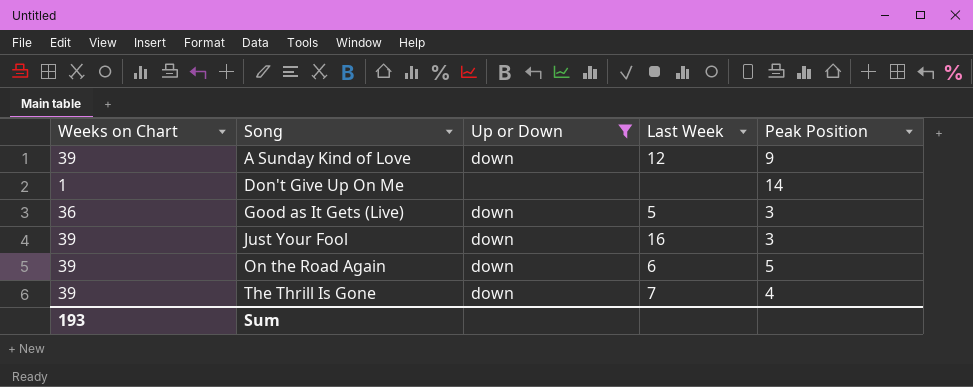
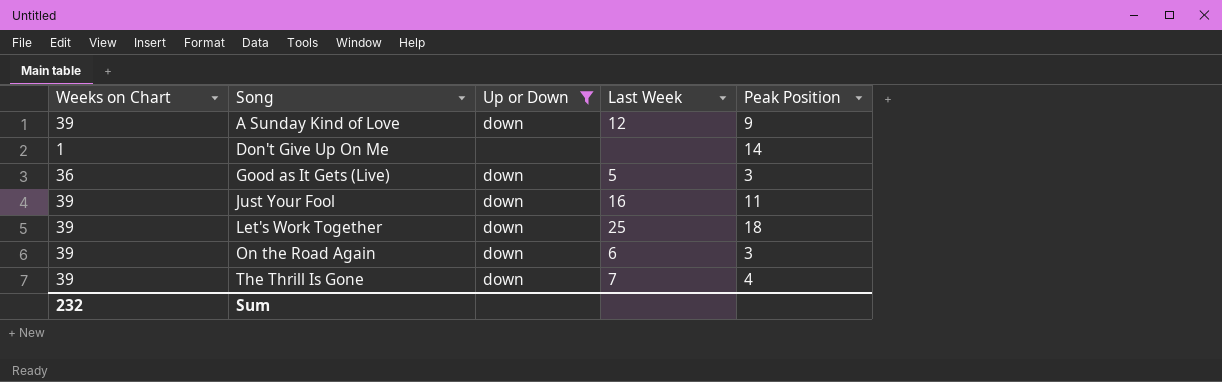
Just Your Fool | Peak Position: 3 -> 11
row Let's Work Together: none -> 39 | down | 25 | 18
On the Road Again | Peak Position: 5 -> 3
Sum | Weeks on Chart: 193 -> 232

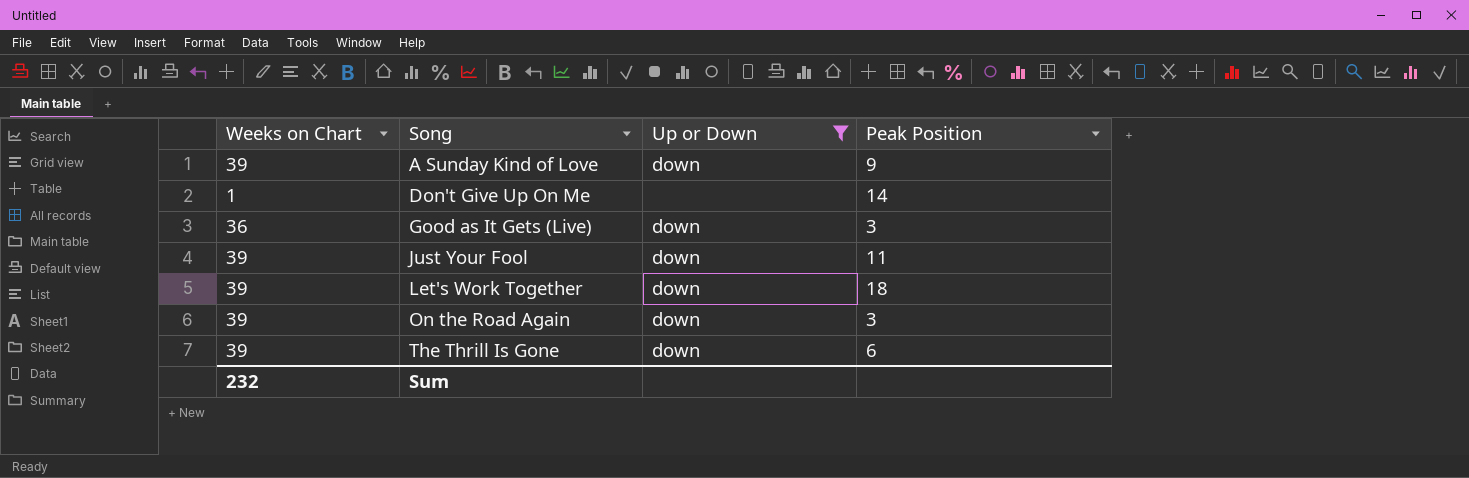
column Last Week | position: 4 -> none
The Thrill Is Gone | Peak Position: 4 -> 6

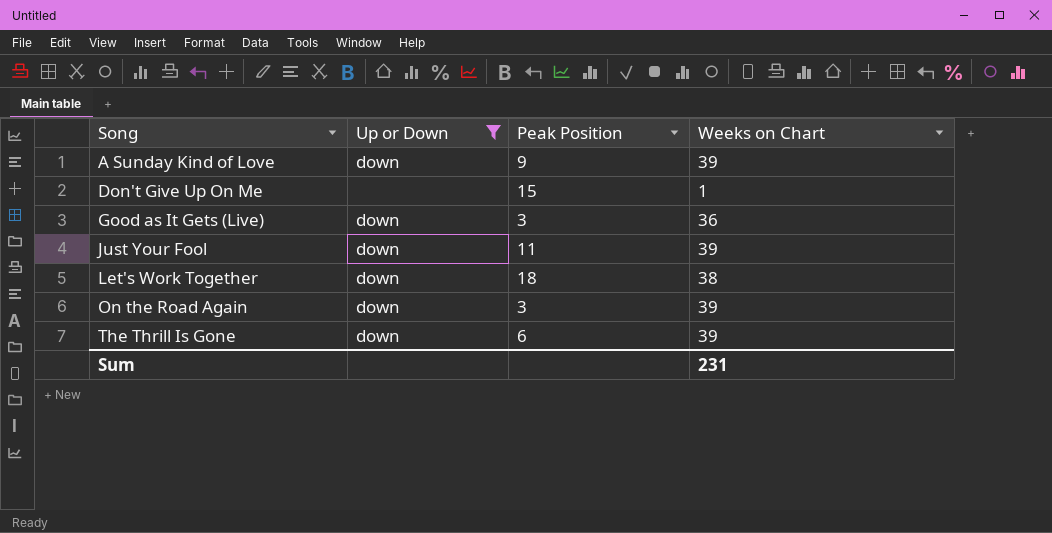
column Weeks on Chart | position: 1 -> 4
Don't Give Up On Me | Peak Position: 14 -> 15
Let's Work Together | Weeks on Chart: 39 -> 38
Sum | Weeks on Chart: 232 -> 231

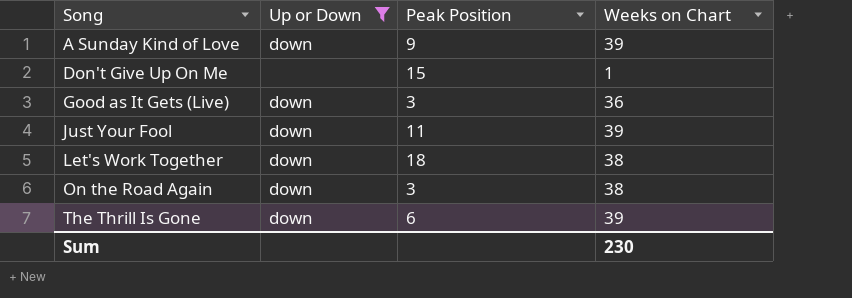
On the Road Again | Weeks on Chart: 39 -> 38
Sum | Weeks on Chart: 231 -> 230

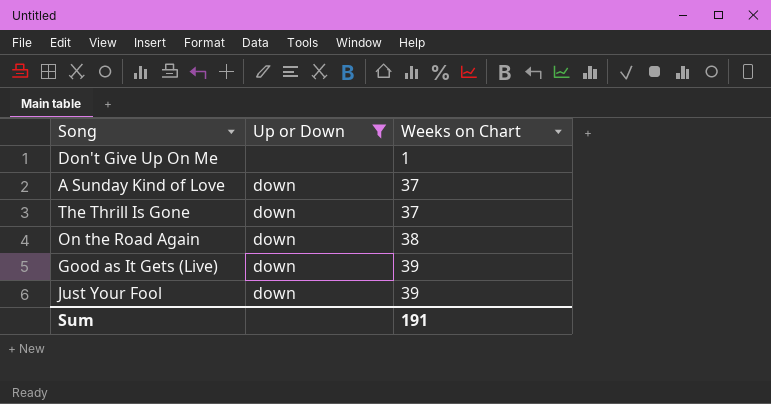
row order: Song ascending -> Weeks on Chart ascending
column Peak Position | position: 3 -> none
row Let's Work Together: down | 18 | 38 -> none
A Sunday Kind of Love | Weeks on Chart: 39 -> 37
The Thrill Is Gone | Weeks on Chart: 39 -> 37
Good as It Gets (Live) | Weeks on Chart: 36 -> 39
Sum | Weeks on Chart: 230 -> 191

